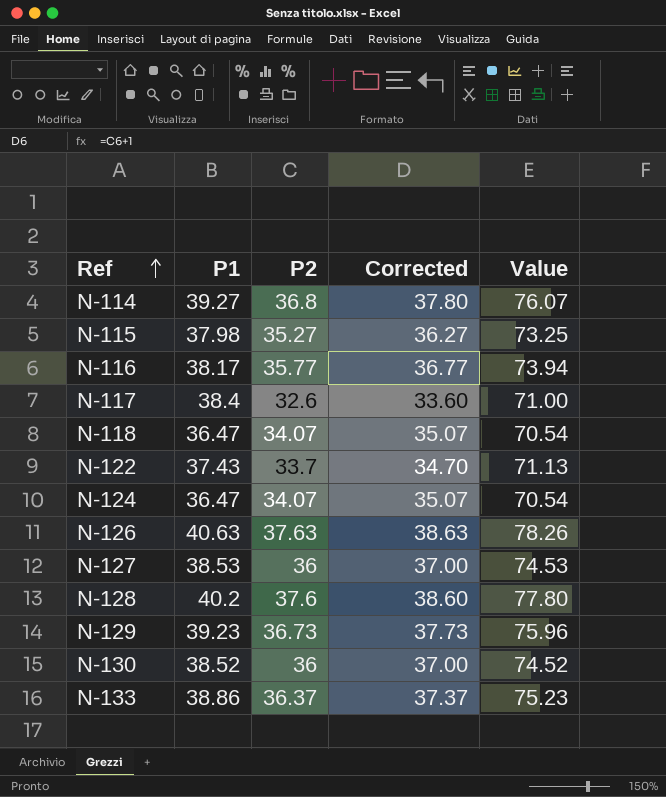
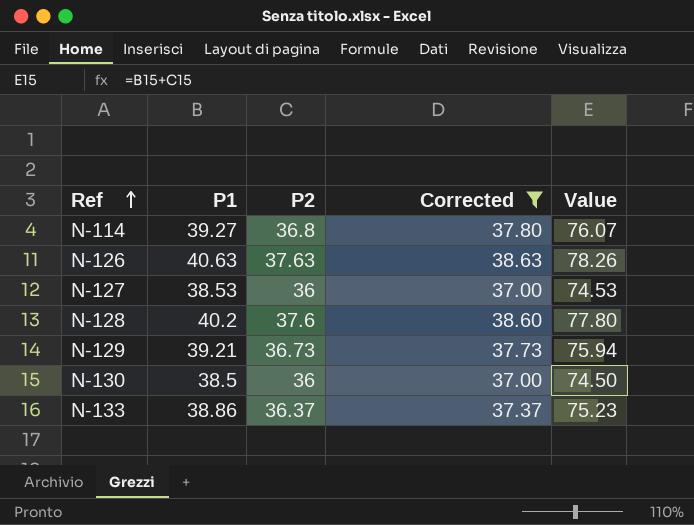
filter: none -> Corrected >= 37.00
N-129 | P1: 39.23 -> 39.21
N-129 | Value: 75.96 -> 75.94
N-130 | P1: 38.52 -> 38.5
N-130 | Value: 74.52 -> 74.50

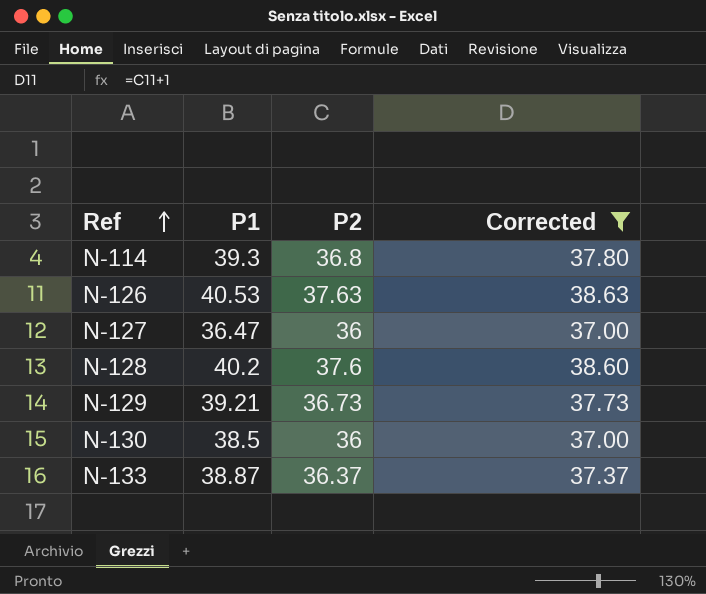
column Value | formula: [P1] + [P2] -> none
N-114 | P1: 39.27 -> 39.3
N-126 | P1: 40.63 -> 40.53
N-127 | P1: 38.53 -> 36.47
N-133 | P1: 38.86 -> 38.87

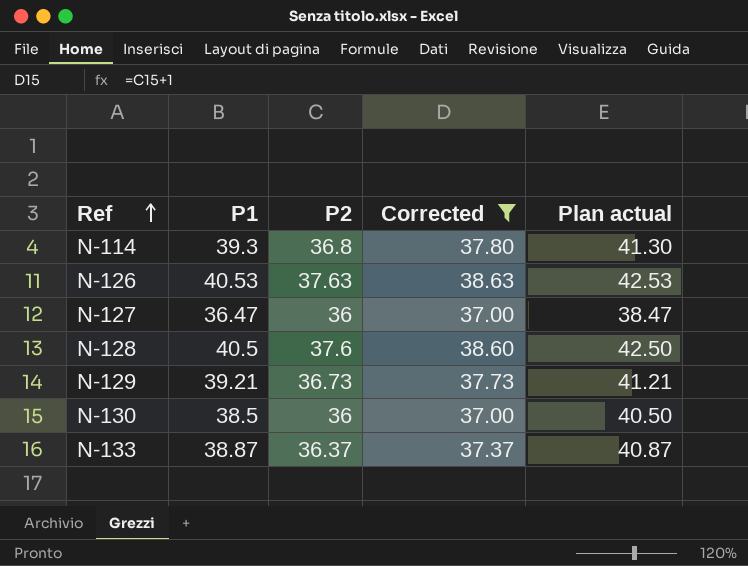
column Plan actual | formula: none -> [P1] + 2
N-128 | P1: 40.2 -> 40.5

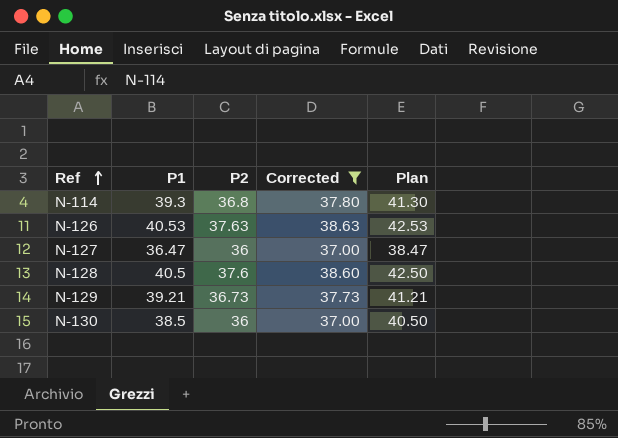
column name: Plan actual -> Plan
row N-133: 38.87 | 36.37 | 37.37 | 40.87 -> none

